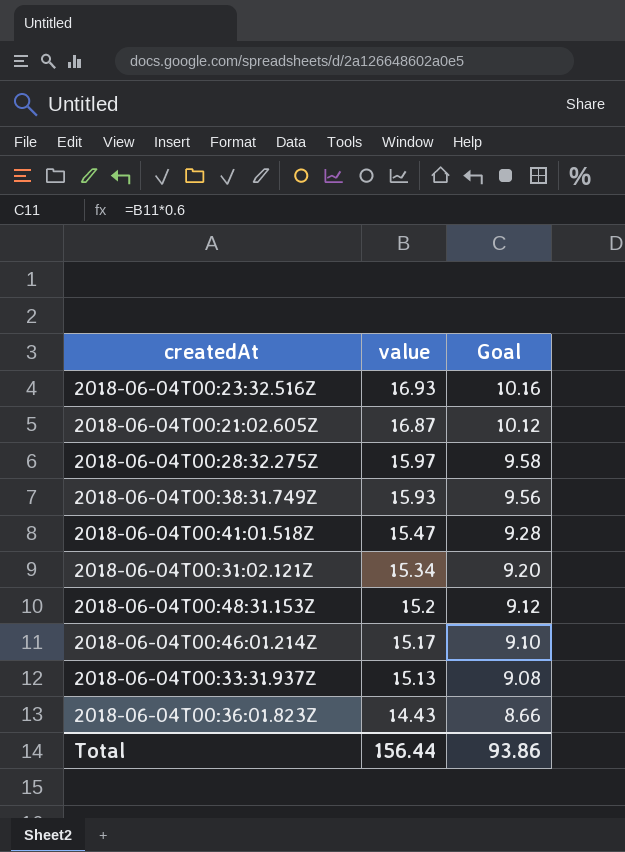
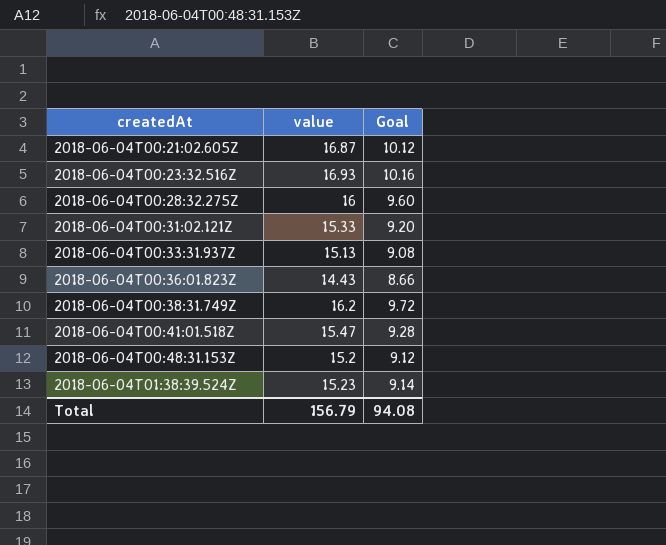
row order: value descending -> createdAt ascending
row 2018-06-04T00:46:01.214Z: 15.17 | 9.10 -> none
2018-06-04T00:28:32.275Z | value: 15.97 -> 16
2018-06-04T00:28:32.275Z | Goal: 9.58 -> 9.60
2018-06-04T00:31:02.121Z | value: 15.34 -> 15.33
2018-06-04T00:38:31.749Z | value: 15.93 -> 16.2
2018-06-04T00:38:31.749Z | Goal: 9.56 -> 9.72
row 2018-06-04T01:38:39.524Z: none -> 15.23 | 9.14
Total | value: 156.44 -> 156.79
Total | Goal: 93.86 -> 94.08

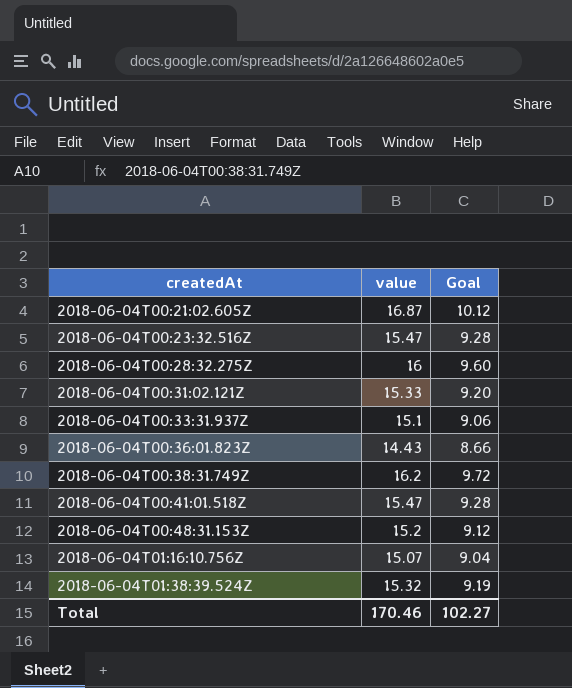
2018-06-04T00:23:32.516Z | value: 16.93 -> 15.47
2018-06-04T00:23:32.516Z | Goal: 10.16 -> 9.28
2018-06-04T00:33:31.937Z | value: 15.13 -> 15.1
2018-06-04T00:33:31.937Z | Goal: 9.08 -> 9.06
row 2018-06-04T01:16:10.756Z: none -> 15.07 | 9.04
2018-06-04T01:38:39.524Z | value: 15.23 -> 15.32
2018-06-04T01:38:39.524Z | Goal: 9.14 -> 9.19
Total | value: 156.79 -> 170.46
Total | Goal: 94.08 -> 102.27

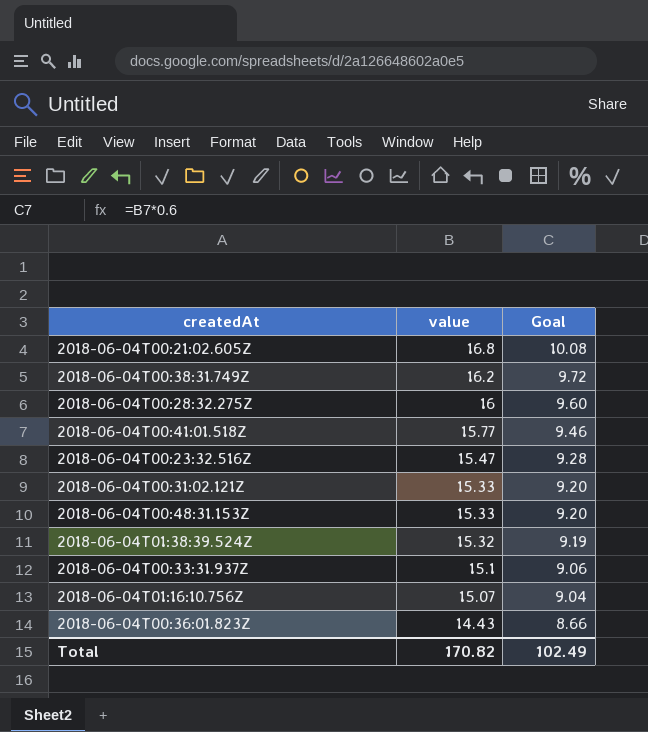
row order: createdAt ascending -> value descending
2018-06-04T00:21:02.605Z | value: 16.87 -> 16.8
2018-06-04T00:21:02.605Z | Goal: 10.12 -> 10.08
2018-06-04T00:41:01.518Z | value: 15.47 -> 15.77
2018-06-04T00:41:01.518Z | Goal: 9.28 -> 9.46
2018-06-04T00:48:31.153Z | value: 15.2 -> 15.33
2018-06-04T00:48:31.153Z | Goal: 9.12 -> 9.20
Total | value: 170.46 -> 170.82
Total | Goal: 102.27 -> 102.49

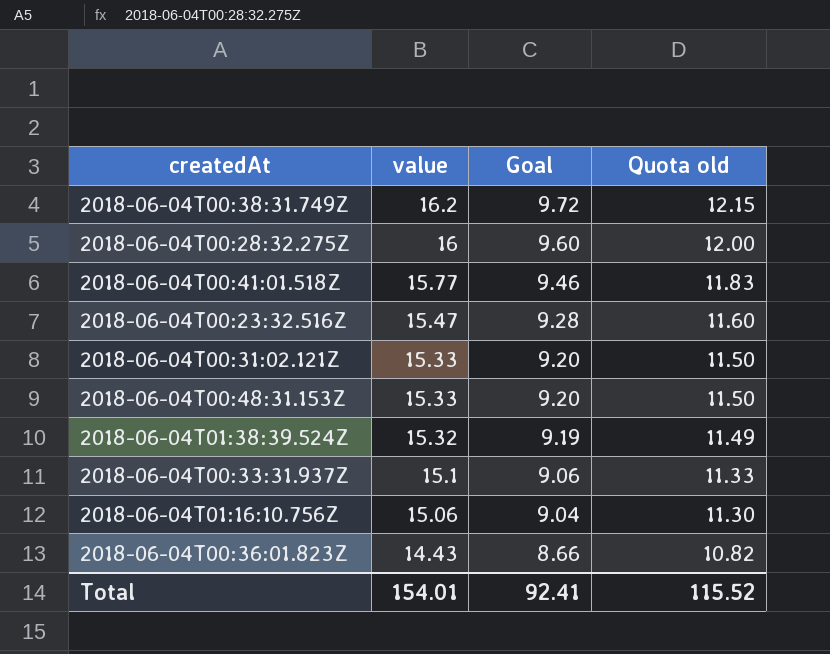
column Quota old | formula: none -> [value] * 0.75
row 2018-06-04T00:21:02.605Z: 16.8 | 10.08 -> none
2018-06-04T01:16:10.756Z | value: 15.07 -> 15.06
Total | value: 170.82 -> 154.01
Total | Goal: 102.49 -> 92.41

